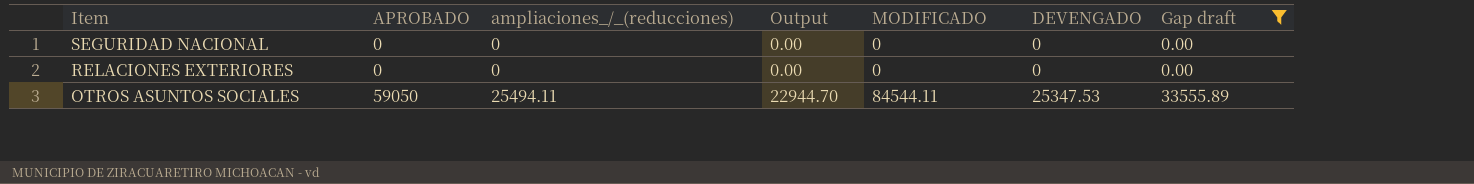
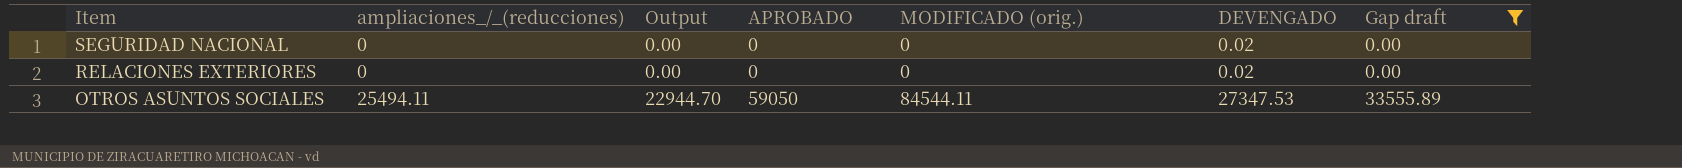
column APROBADO | position: 2 -> 4
column name: MODIFICADO -> MODIFICADO (orig.)
SEGURIDAD NACIONAL | DEVENGADO: 0 -> 0.02
RELACIONES EXTERIORES | DEVENGADO: 0 -> 0.02
OTROS ASUNTOS SOCIALES | DEVENGADO: 25347.53 -> 27347.53

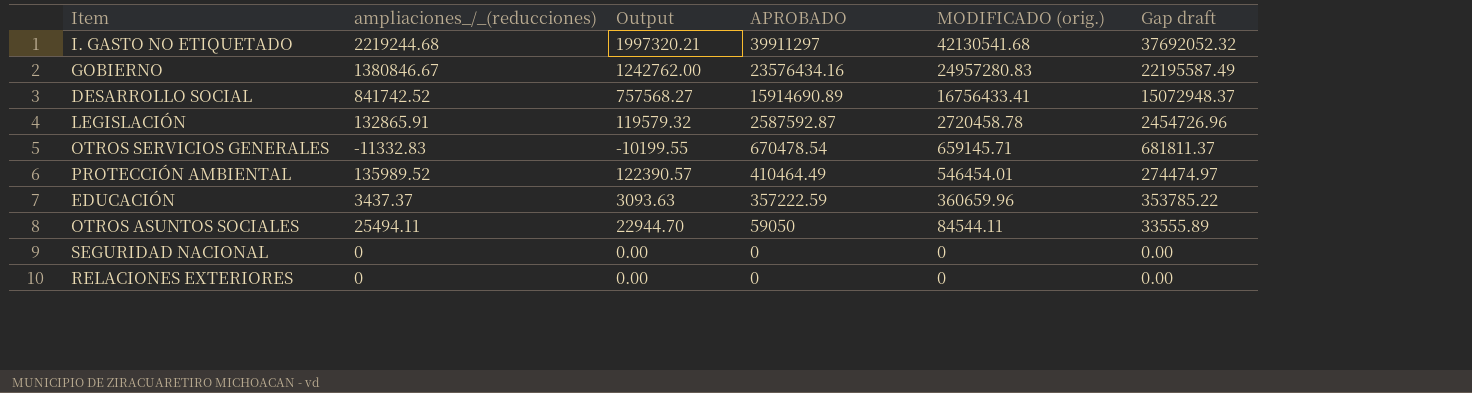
filter: Gap draft <= 33555.89 -> none
row order: Item descending -> APROBADO descending
column DEVENGADO | position: 6 -> none

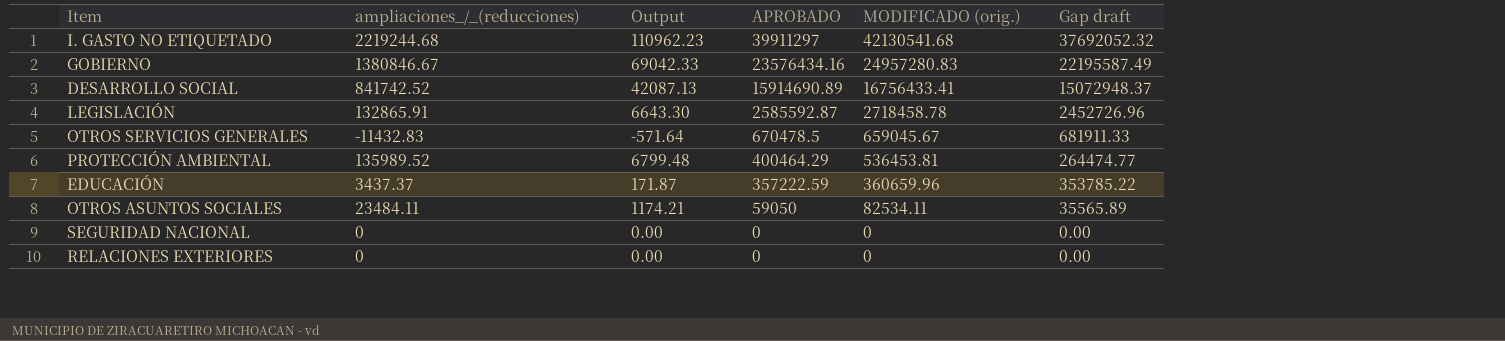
column Output | formula: [ampliaciones_/_(reducciones)] * 0.9 -> [ampliaciones_/_(reducciones)] * 0.05
LEGISLACIÓN | APROBADO: 2587592.87 -> 2585592.87
LEGISLACIÓN | MODIFICADO (orig.): 2720458.78 -> 2718458.78
LEGISLACIÓN | Gap draft: 2454726.96 -> 2452726.96
OTROS SERVICIOS GENERALES | ampliaciones_/_(reducciones): -11332.83 -> -11432.83
OTROS SERVICIOS GENERALES | APROBADO: 670478.54 -> 670478.5
OTROS SERVICIOS GENERALES | MODIFICADO (orig.): 659145.71 -> 659045.67
OTROS SERVICIOS GENERALES | Gap draft: 681811.37 -> 681911.33
PROTECCIÓN AMBIENTAL | APROBADO: 410464.49 -> 400464.29
PROTECCIÓN AMBIENTAL | MODIFICADO (orig.): 546454.01 -> 536453.81
PROTECCIÓN AMBIENTAL | Gap draft: 274474.97 -> 264474.77
OTROS ASUNTOS SOCIALES | ampliaciones_/_(reducciones): 25494.11 -> 23484.11
OTROS ASUNTOS SOCIALES | MODIFICADO (orig.): 84544.11 -> 82534.11
OTROS ASUNTOS SOCIALES | Gap draft: 33555.89 -> 35565.89

